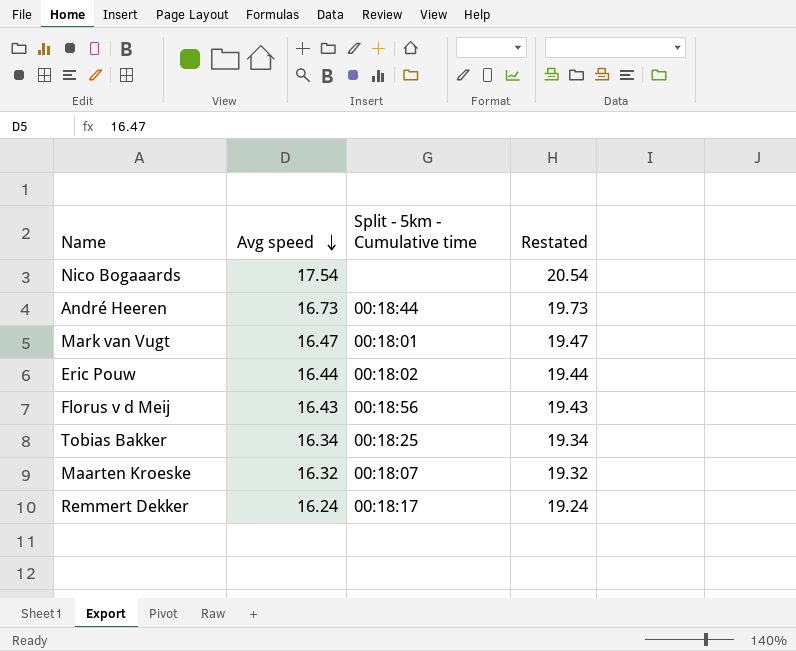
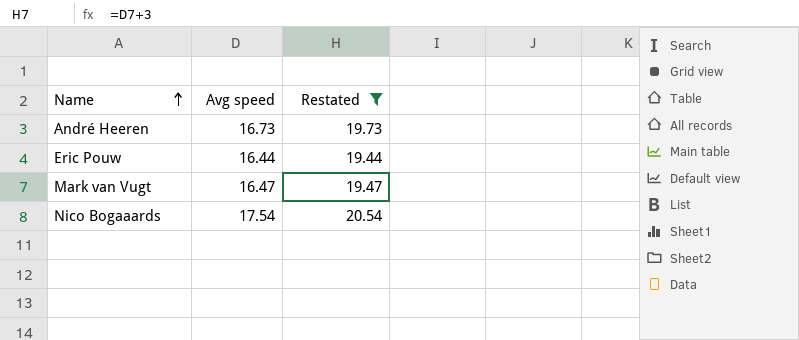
filter: none -> Restated >= 19.44
row order: Avg speed descending -> Name ascending
column Split - 5km - Cumulative time | position: 3 -> none

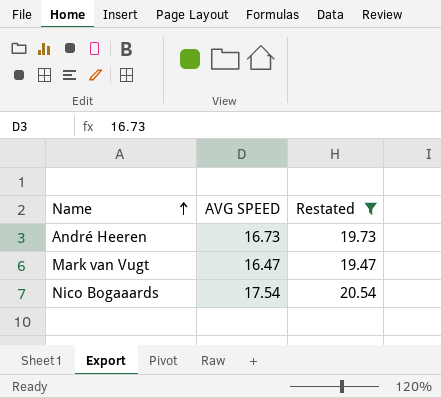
column name: Avg speed -> AVG SPEED
row Eric Pouw: 16.44 | 19.44 -> none

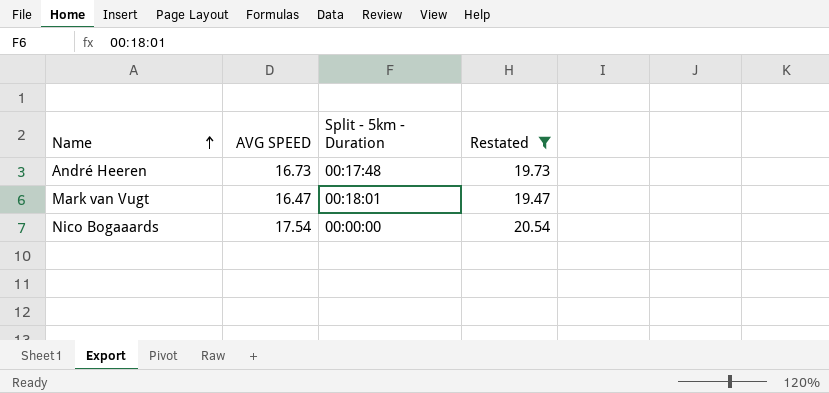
column Split - 5km - Duration | position: none -> 3

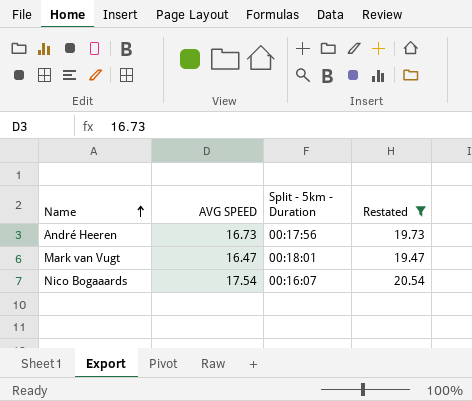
André Heeren | Split - 5km - Duration: 00:17:48 -> 00:17:56
Nico Bogaaards | Split - 5km - Duration: 00:00:00 -> 00:16:07

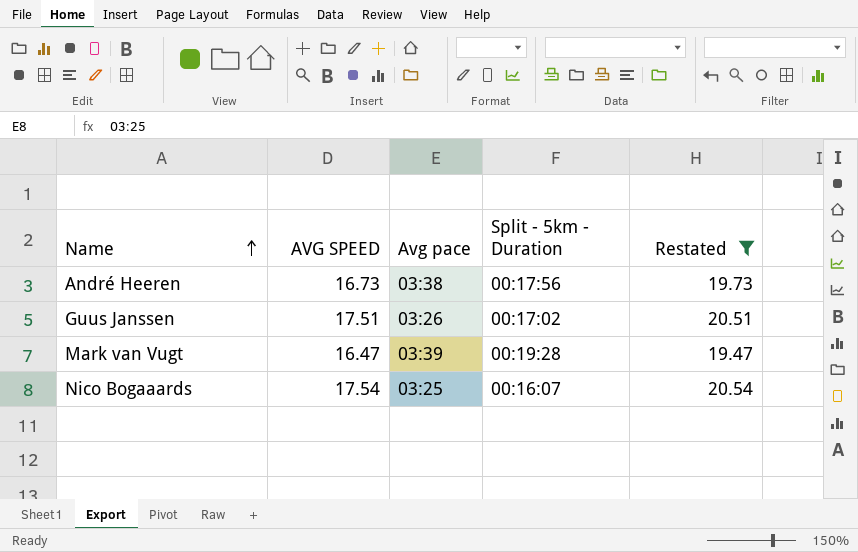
column Avg pace | position: none -> 3
row Guus Janssen: none -> 17.51 | 03:26 | 00:17:02 | 20.51
Mark van Vugt | Split - 5km - Duration: 00:18:01 -> 00:19:28

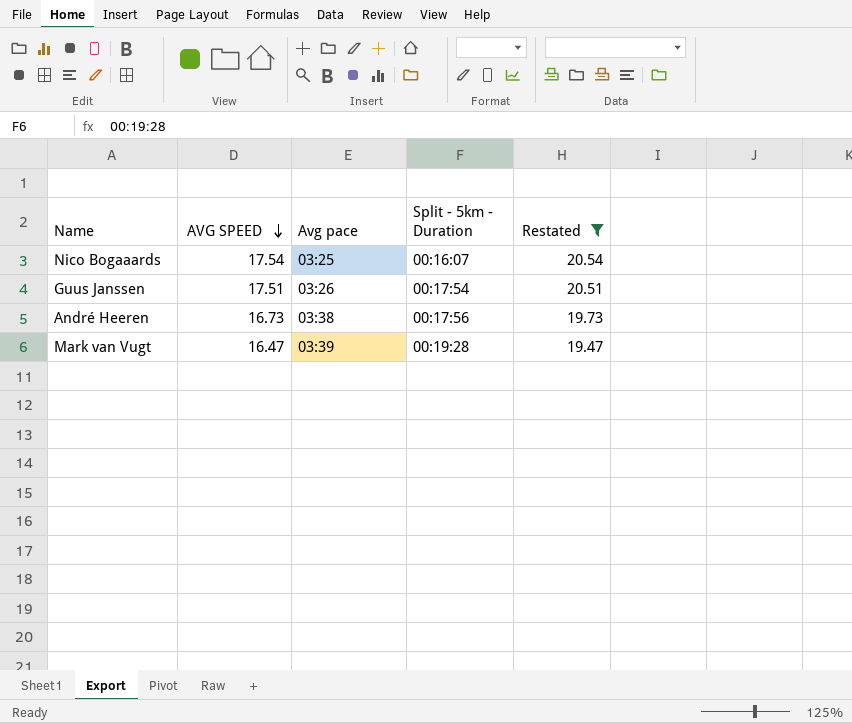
row order: Name ascending -> AVG SPEED descending
Guus Janssen | Split - 5km - Duration: 00:17:02 -> 00:17:54

